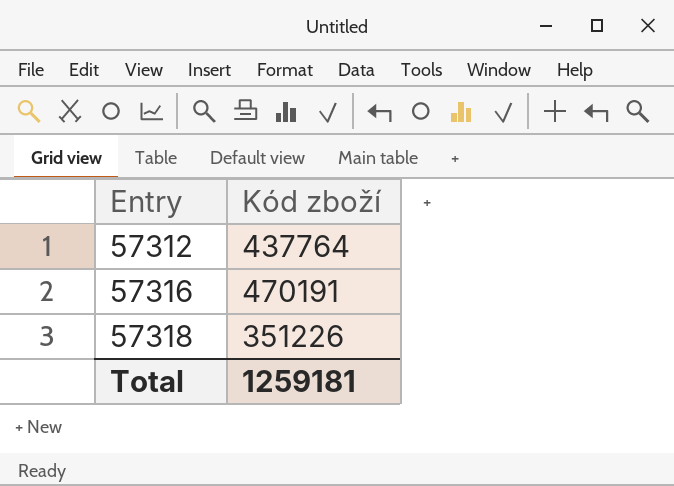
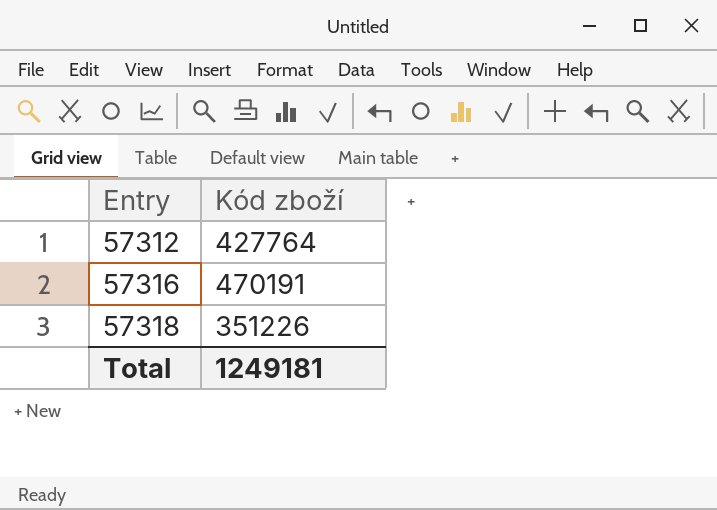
57312 | Kód zboží: 437764 -> 427764
Total | Kód zboží: 1259181 -> 1249181

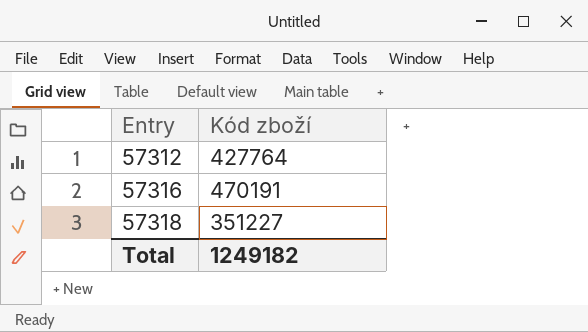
57318 | Kód zboží: 351226 -> 351227
Total | Kód zboží: 1249181 -> 1249182

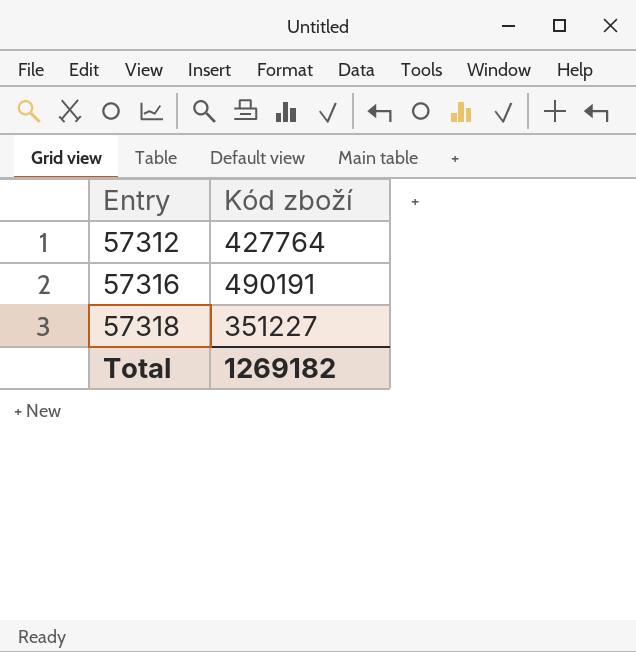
57316 | Kód zboží: 470191 -> 490191
Total | Kód zboží: 1249182 -> 1269182

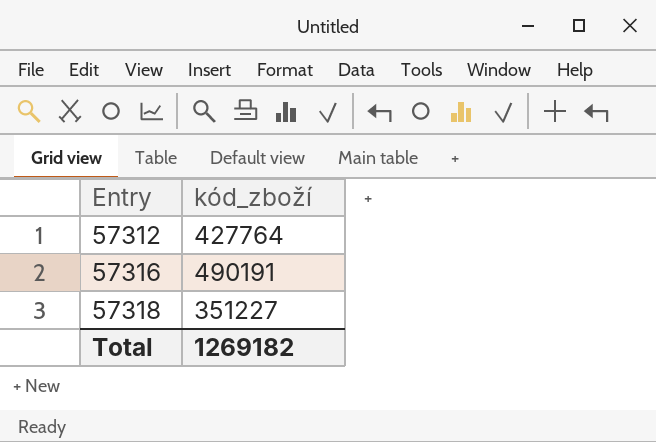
column name: Kód zboží -> kód_zboží

